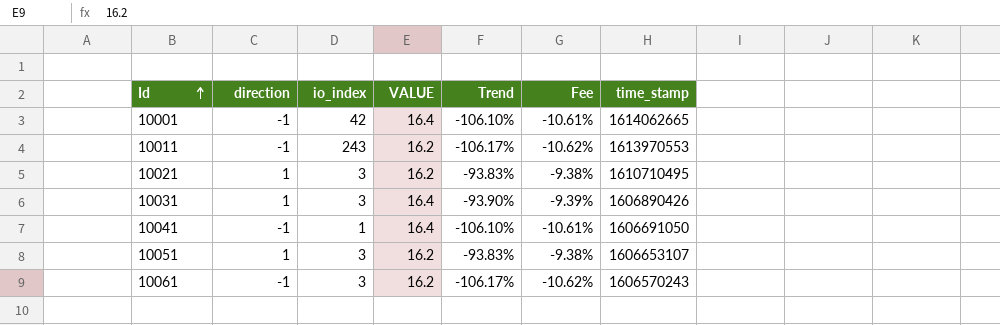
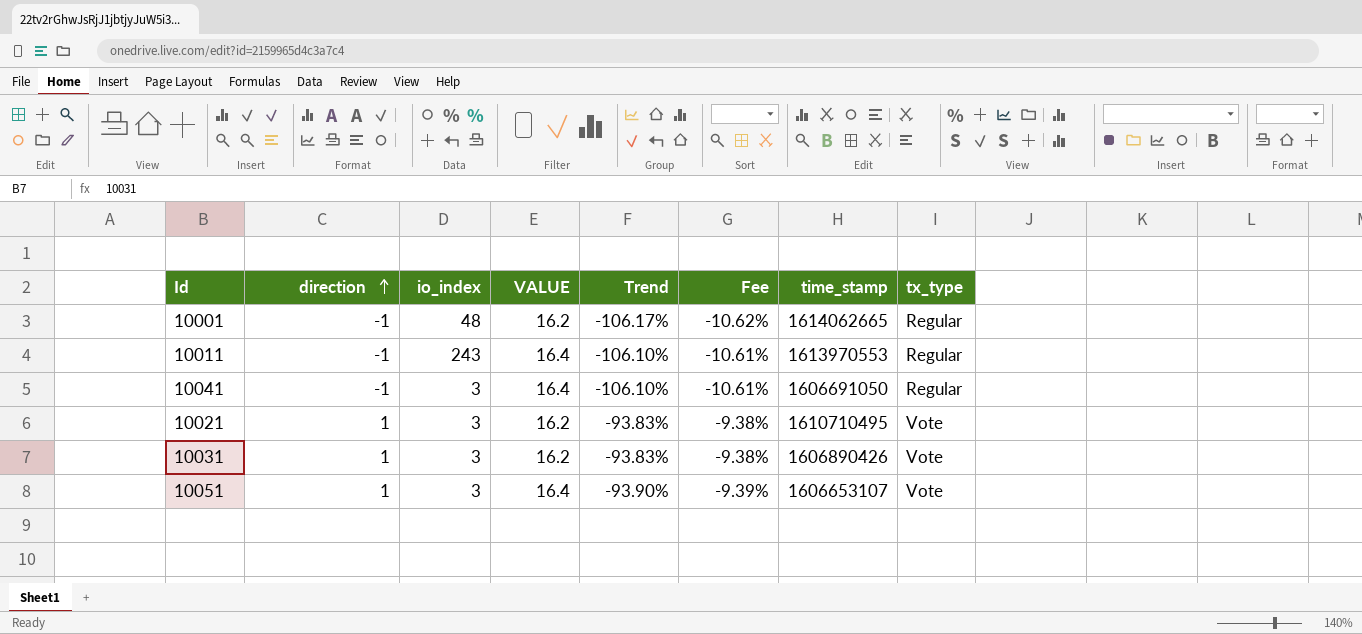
row order: Id ascending -> direction ascending
column tx_type | position: none -> 8
row 10061: -1 | 3 | 16.2 | -106.17% | -10.62% | 1606570243 -> none
10001 | io_index: 42 -> 48
10001 | VALUE: 16.4 -> 16.2
10001 | Trend: -106.10% -> -106.17%
10001 | Fee: -10.61% -> -10.62%
10011 | VALUE: 16.2 -> 16.4
10011 | Trend: -106.17% -> -106.10%
10011 | Fee: -10.62% -> -10.61%
10041 | io_index: 1 -> 3
10031 | VALUE: 16.4 -> 16.2
10031 | Trend: -93.90% -> -93.83%
10031 | Fee: -9.39% -> -9.38%
10051 | VALUE: 16.2 -> 16.4
10051 | Trend: -93.83% -> -93.90%
10051 | Fee: -9.38% -> -9.39%

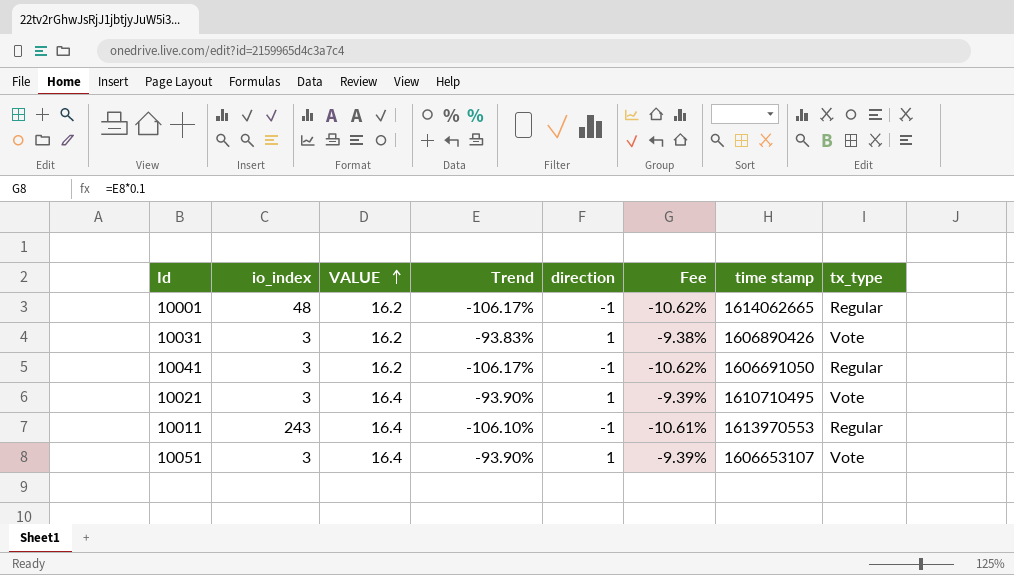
row order: direction ascending -> VALUE ascending
column direction | position: 2 -> 5
column name: time_stamp -> time stamp
10041 | VALUE: 16.4 -> 16.2
10041 | Trend: -106.10% -> -106.17%
10041 | Fee: -10.61% -> -10.62%
10021 | VALUE: 16.2 -> 16.4
10021 | Trend: -93.83% -> -93.90%
10021 | Fee: -9.38% -> -9.39%

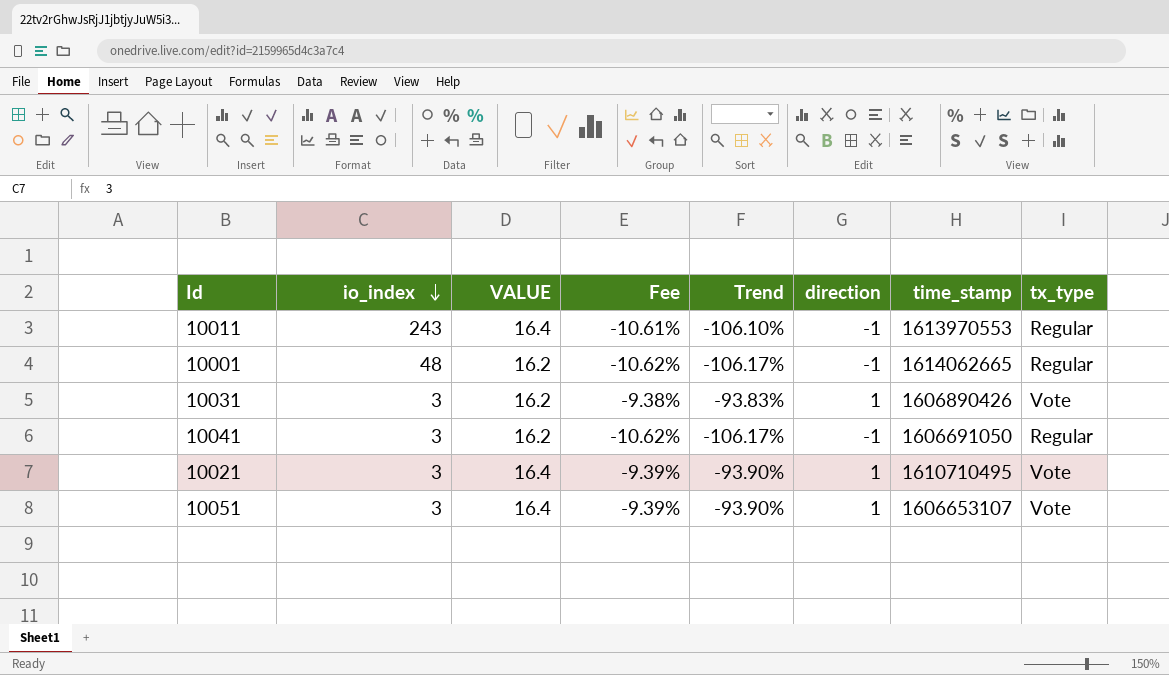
row order: VALUE ascending -> io_index descending
column Fee | position: 6 -> 4
column name: time stamp -> time_stamp

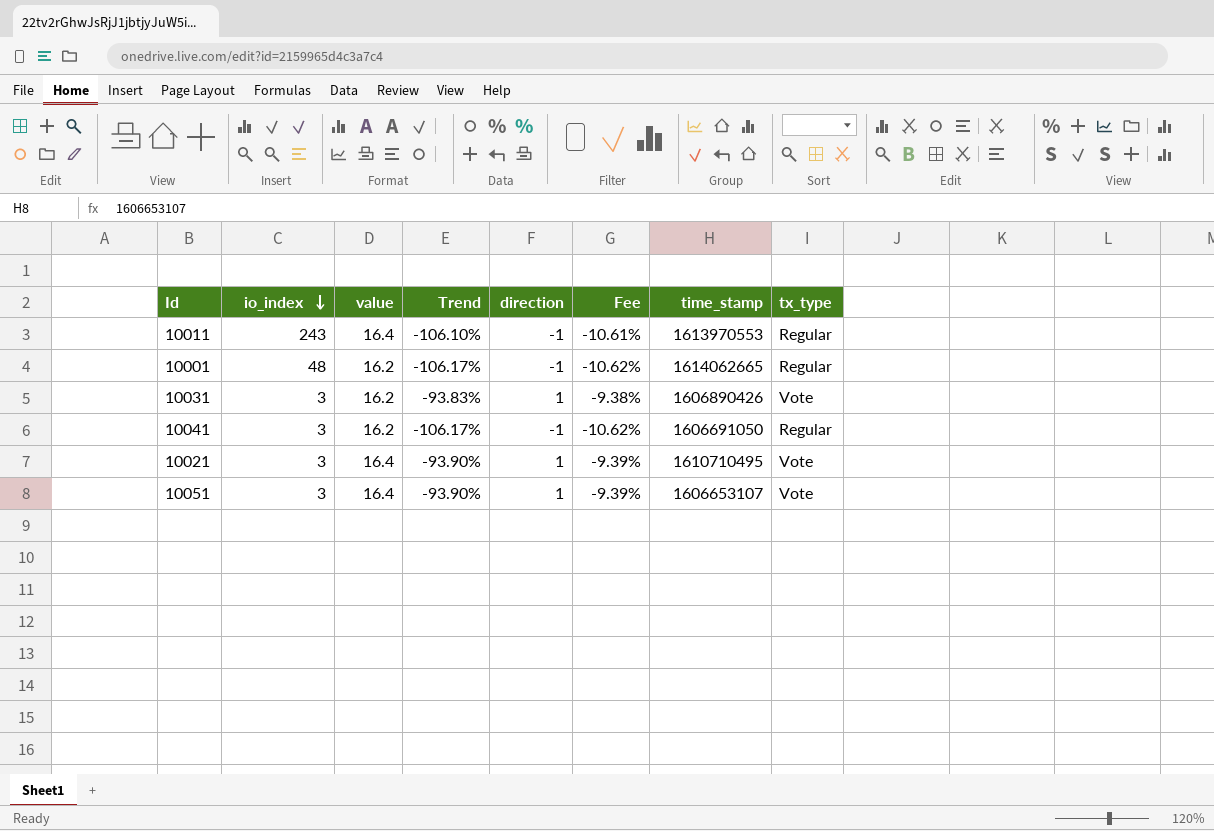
column name: VALUE -> value
column Fee | position: 4 -> 6

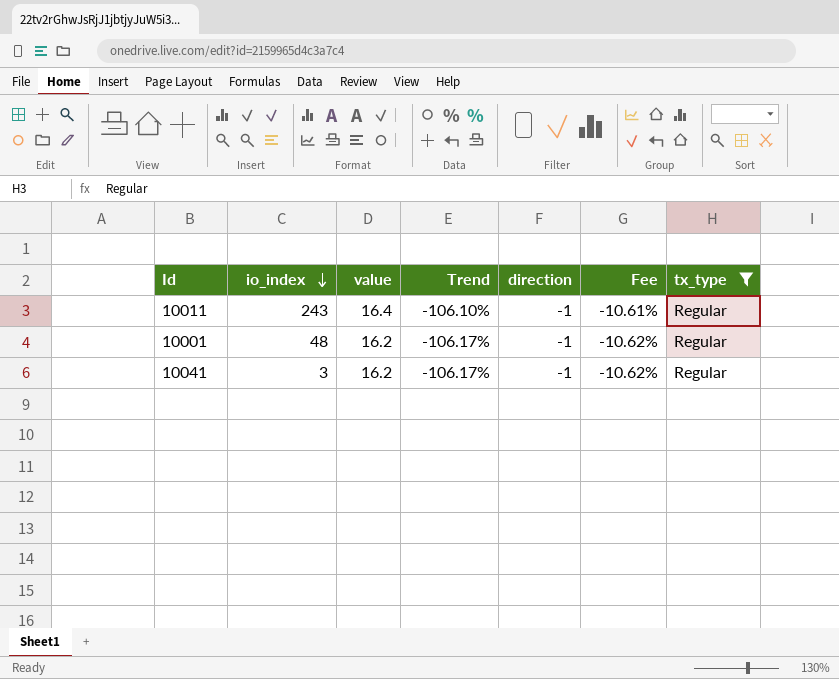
filter: none -> tx_type = Regular
column time_stamp | position: 7 -> none

